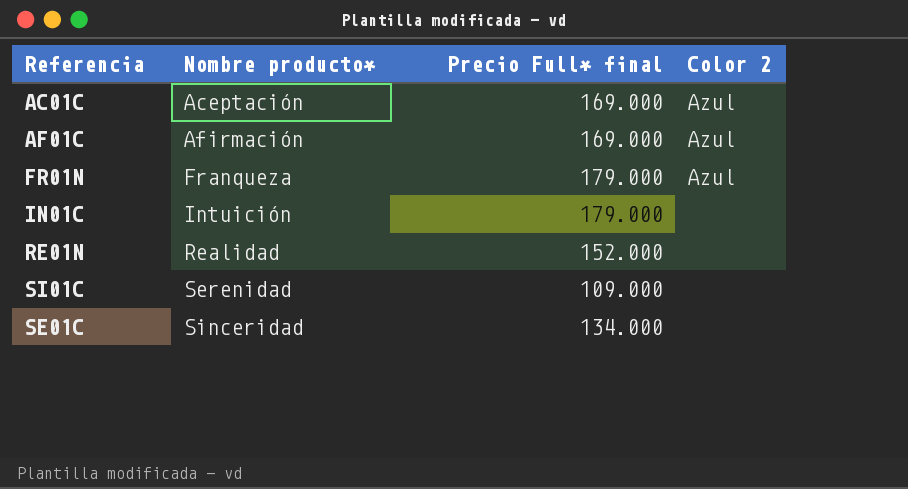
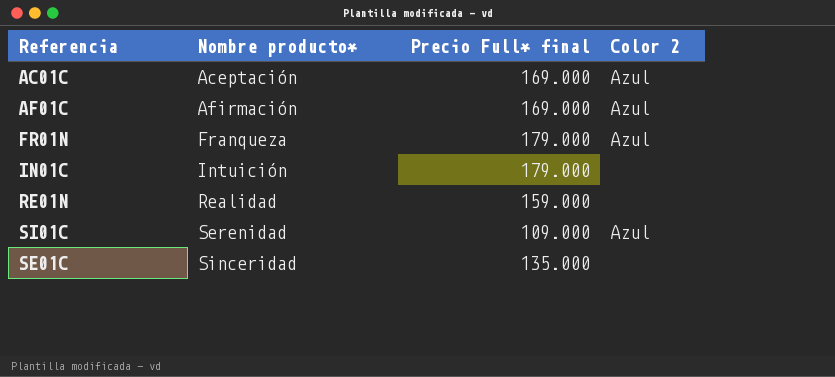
RE01N | Precio Full* final: 152.000 -> 159.000
SI01C | Color 2: none -> Azul
SE01C | Precio Full* final: 134.000 -> 135.000

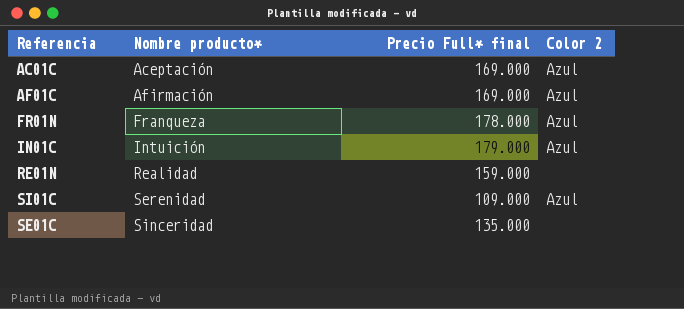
FR01N | Precio Full* final: 179.000 -> 178.000
IN01C | Color 2: none -> Azul

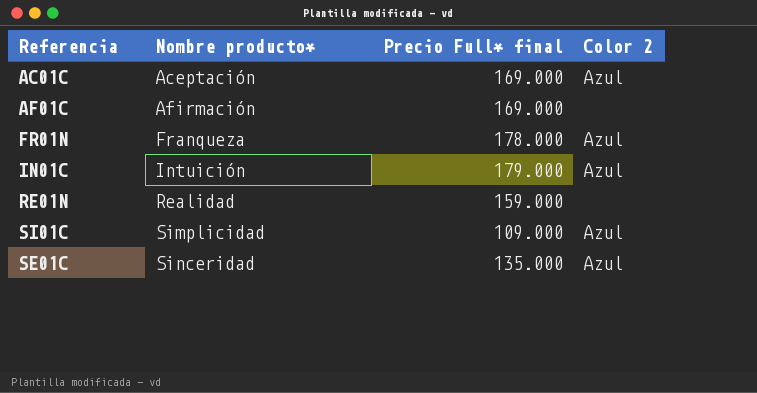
AF01C | Color 2: Azul -> none
SI01C | Nombre producto*: Serenidad -> Simplicidad
SE01C | Color 2: none -> Azul

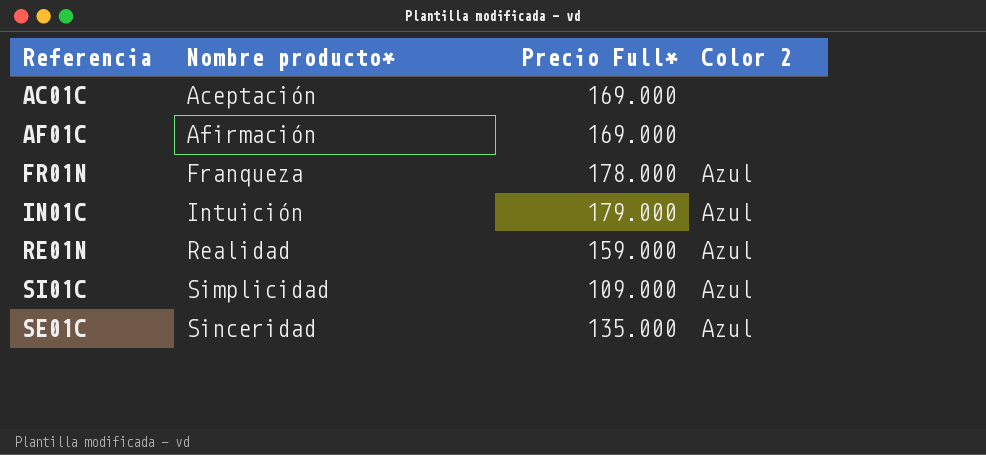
column name: Precio Full* final -> Precio Full*
AC01C | Color 2: Azul -> none
RE01N | Color 2: none -> Azul

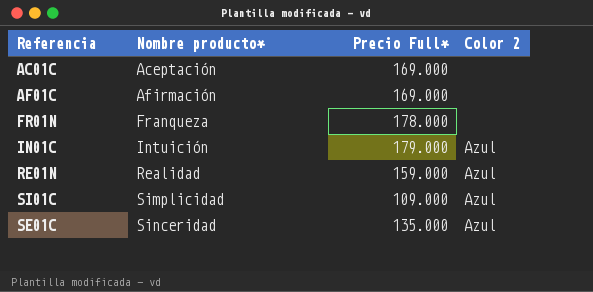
FR01N | Color 2: Azul -> none

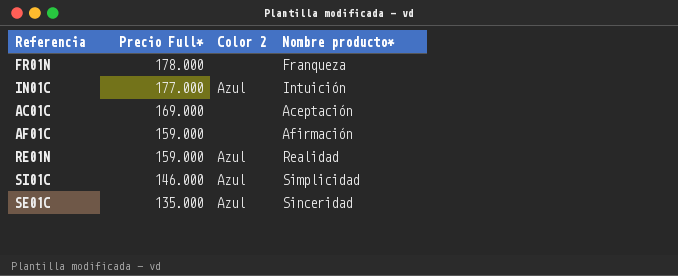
row order: Nombre producto* ascending -> Precio Full* descending
column Nombre producto* | position: 2 -> 4
IN01C | Precio Full*: 179.000 -> 177.000
AF01C | Precio Full*: 169.000 -> 159.000
SI01C | Precio Full*: 109.000 -> 146.000

